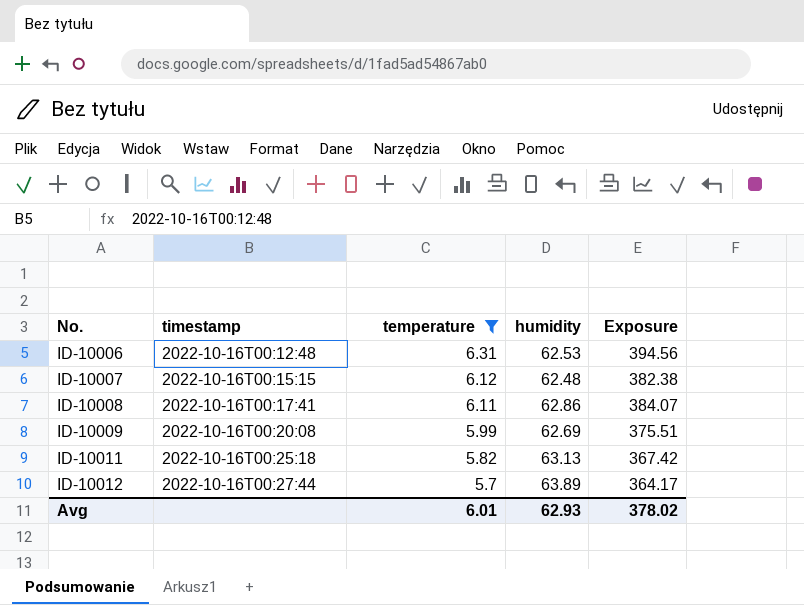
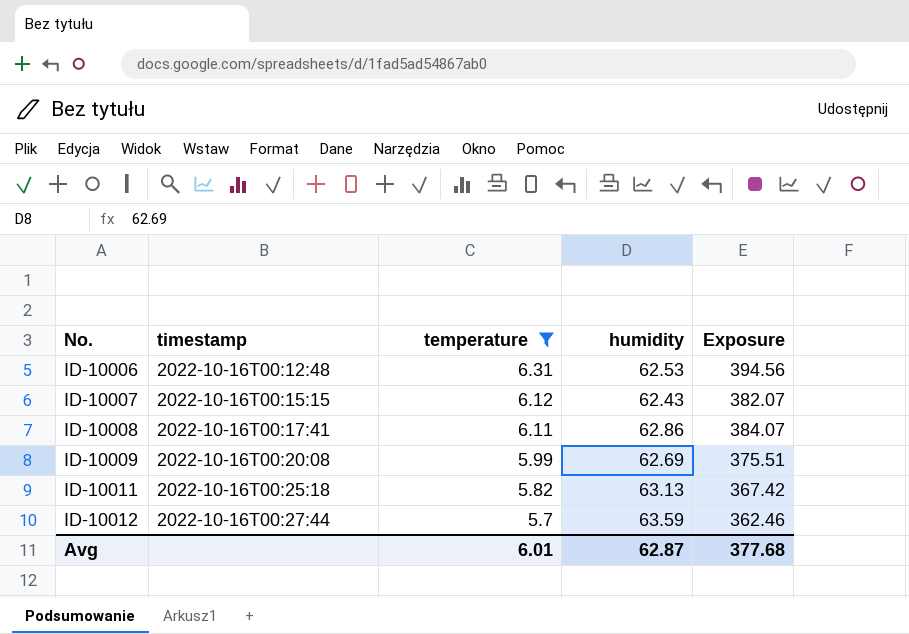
ID-10007 | humidity: 62.48 -> 62.43
ID-10007 | Exposure: 382.38 -> 382.07
ID-10012 | humidity: 63.89 -> 63.59
ID-10012 | Exposure: 364.17 -> 362.46
Avg | humidity: 62.93 -> 62.87
Avg | Exposure: 378.02 -> 377.68

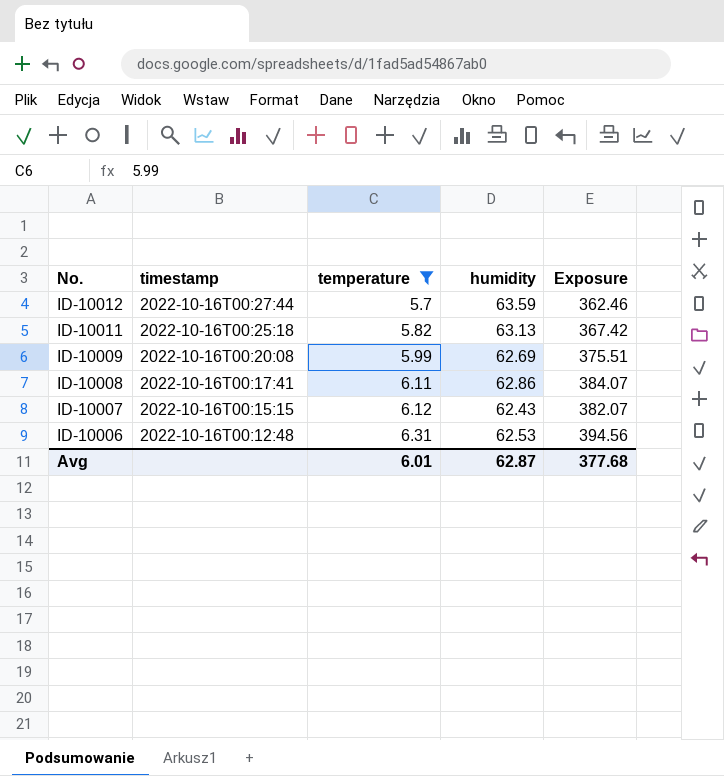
row order: No. ascending -> No. descending

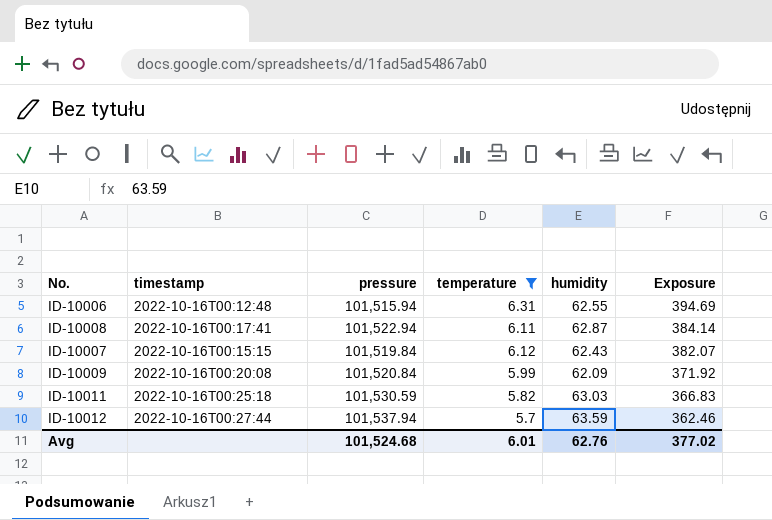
row order: No. descending -> Exposure descending
column pressure | position: none -> 3
ID-10006 | humidity: 62.53 -> 62.55
ID-10006 | Exposure: 394.56 -> 394.69
ID-10008 | humidity: 62.86 -> 62.87
ID-10008 | Exposure: 384.07 -> 384.14
ID-10009 | humidity: 62.69 -> 62.09
ID-10009 | Exposure: 375.51 -> 371.92
ID-10011 | humidity: 63.13 -> 63.03
ID-10011 | Exposure: 367.42 -> 366.83
Avg | humidity: 62.87 -> 62.76
Avg | Exposure: 377.68 -> 377.02

